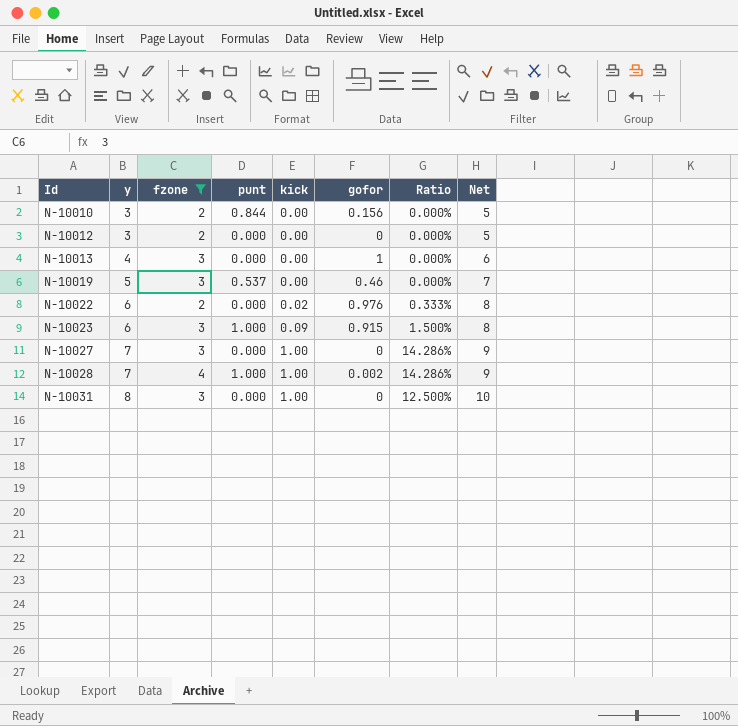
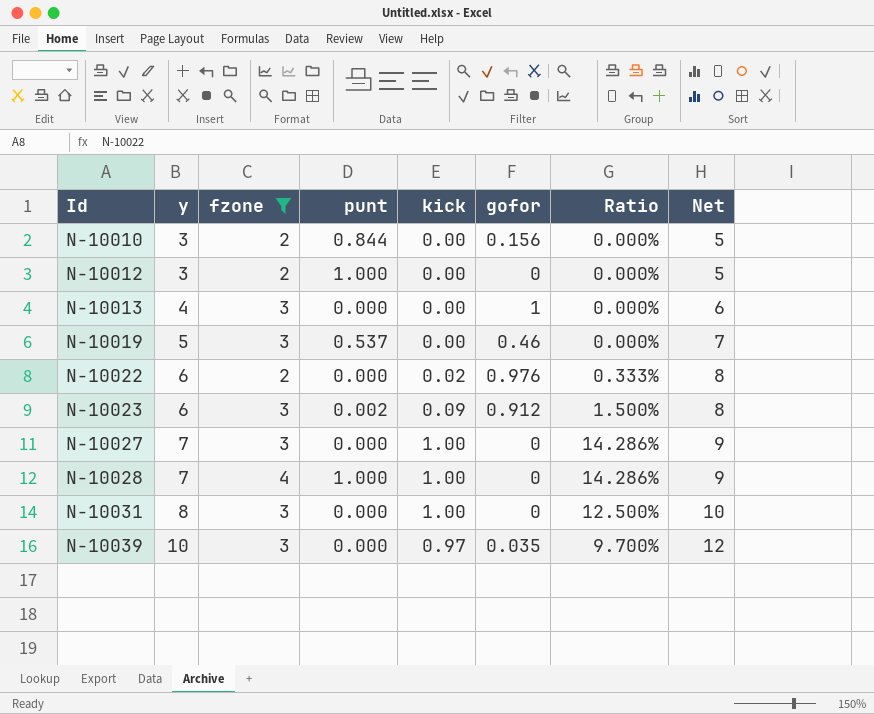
N-10012 | punt: 0.000 -> 1.000
N-10023 | punt: 1.000 -> 0.002
N-10023 | gofor: 0.915 -> 0.912
N-10028 | gofor: 0.002 -> 0
row N-10039: none -> 10 | 3 | 0.000 | 0.97 | 0.035 | 9.700% | 12

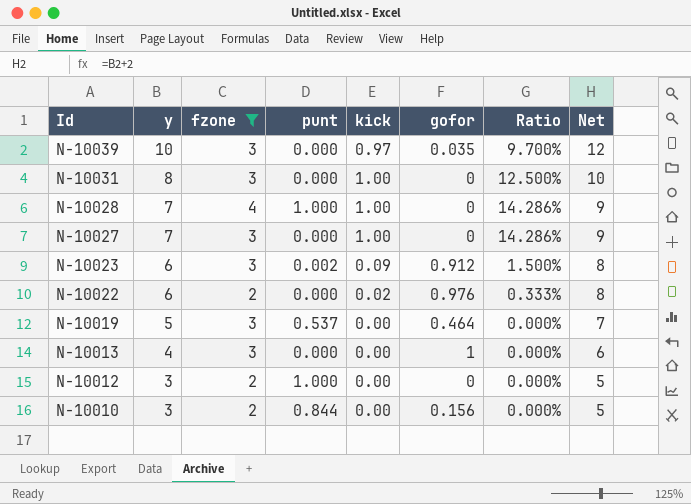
row order: Id ascending -> Id descending
N-10019 | gofor: 0.46 -> 0.464

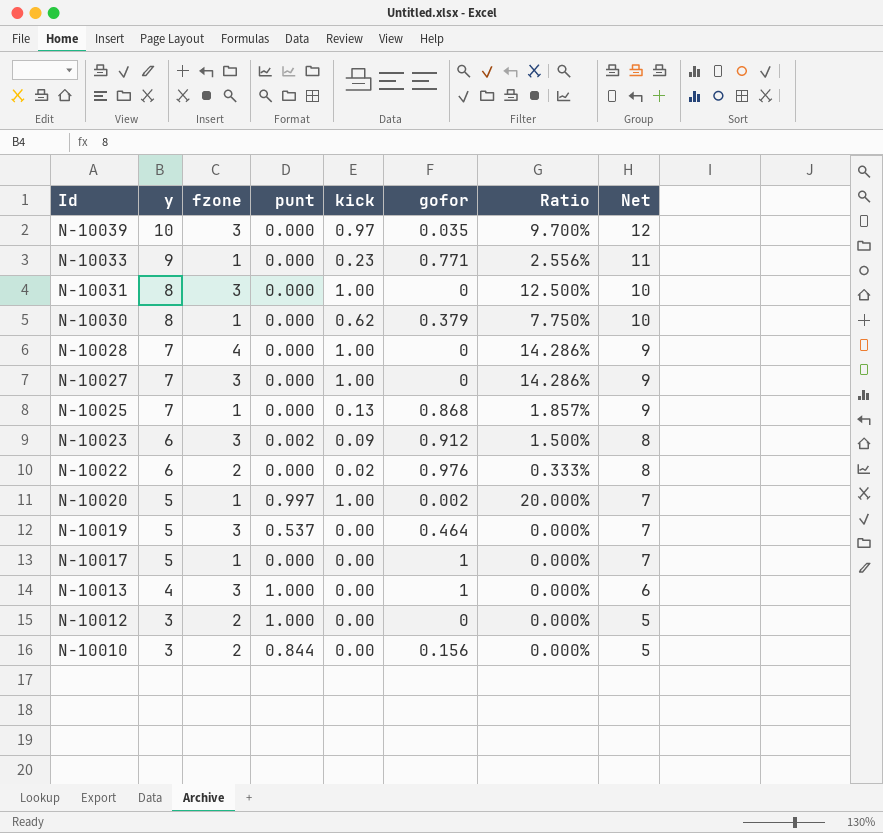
filter: fzone != 1 -> none
N-10028 | punt: 1.000 -> 0.000
N-10013 | punt: 0.000 -> 1.000

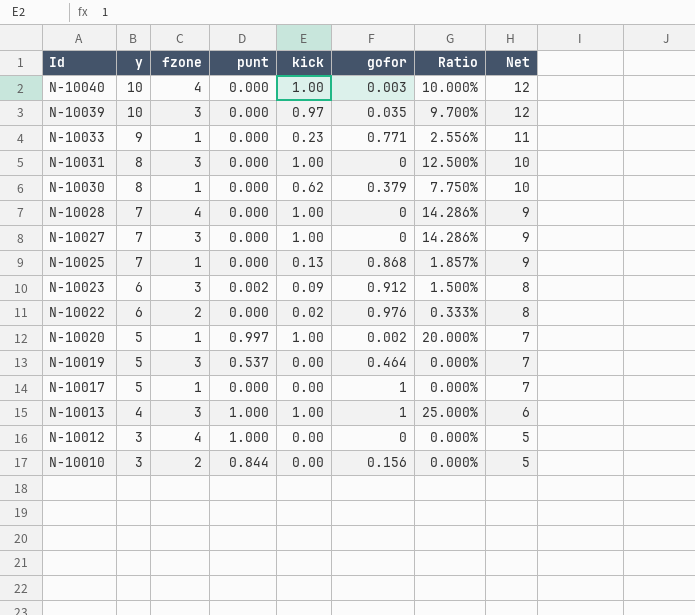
row N-10040: none -> 10 | 4 | 0.000 | 1.00 | 0.003 | 10.000% | 12
N-10013 | kick: 0.00 -> 1.00
N-10013 | Ratio: 0.000% -> 25.000%
N-10012 | fzone: 2 -> 4

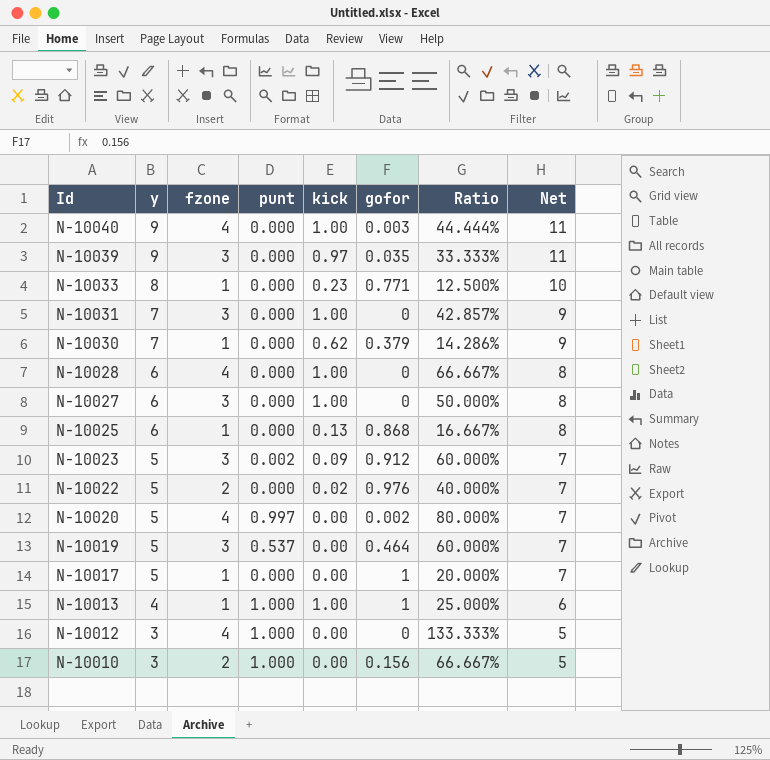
column Ratio | formula: [kick] / [y] -> [fzone] / [y]
N-10040 | y: 10 -> 9
N-10040 | Net: 12 -> 11
N-10039 | y: 10 -> 9
N-10039 | Net: 12 -> 11
N-10033 | y: 9 -> 8
N-10033 | Net: 11 -> 10
N-10031 | y: 8 -> 7
N-10031 | Net: 10 -> 9
N-10030 | y: 8 -> 7
N-10030 | Net: 10 -> 9
N-10028 | y: 7 -> 6
N-10028 | Net: 9 -> 8
N-10027 | y: 7 -> 6
N-10027 | Net: 9 -> 8
N-10025 | y: 7 -> 6
N-10025 | Net: 9 -> 8
N-10023 | y: 6 -> 5
N-10023 | Net: 8 -> 7
N-10022 | y: 6 -> 5
N-10022 | Net: 8 -> 7
N-10020 | fzone: 1 -> 4
N-10020 | kick: 1.00 -> 0.00
N-10013 | fzone: 3 -> 1
N-10010 | punt: 0.844 -> 1.000

